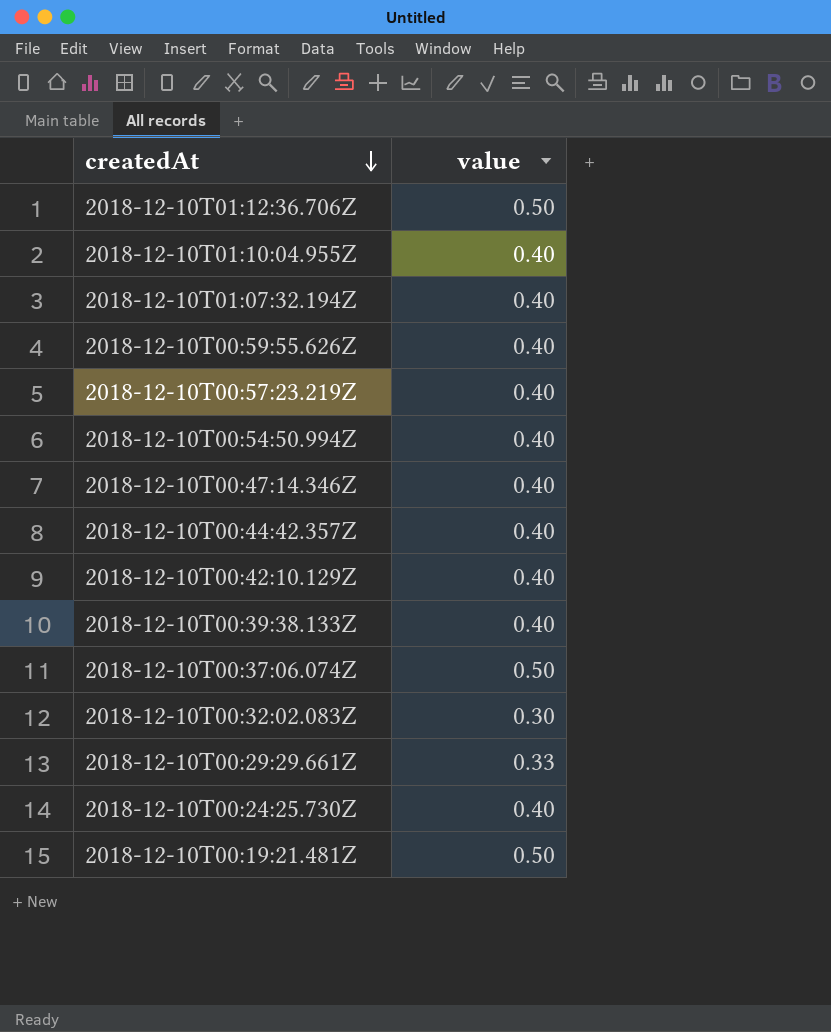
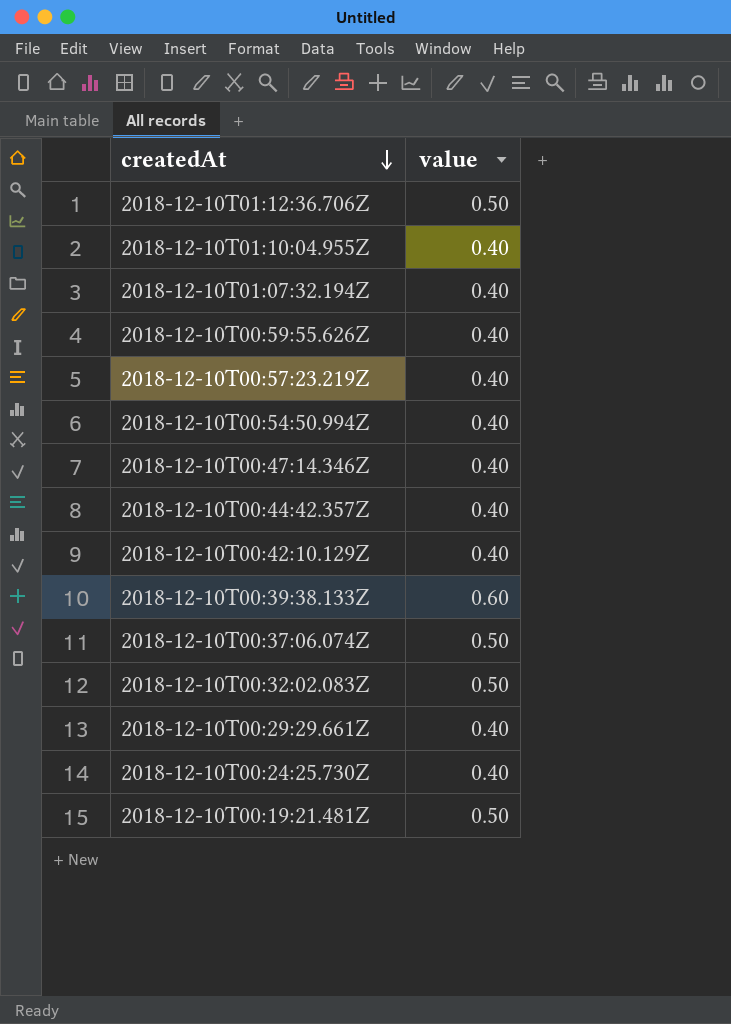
2018-12-10T00:39:38.133Z | value: 0.40 -> 0.60
2018-12-10T00:32:02.083Z | value: 0.30 -> 0.50
2018-12-10T00:29:29.661Z | value: 0.33 -> 0.40

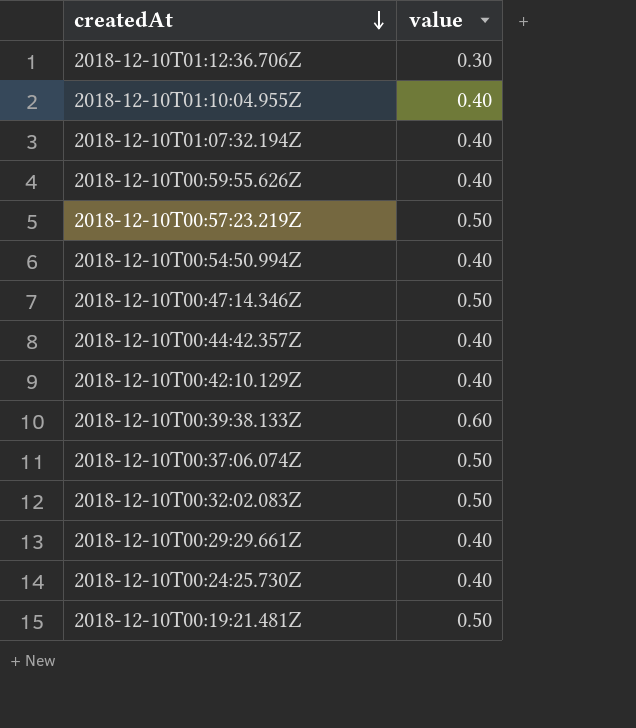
2018-12-10T01:12:36.706Z | value: 0.50 -> 0.30
2018-12-10T00:57:23.219Z | value: 0.40 -> 0.50
2018-12-10T00:47:14.346Z | value: 0.40 -> 0.50

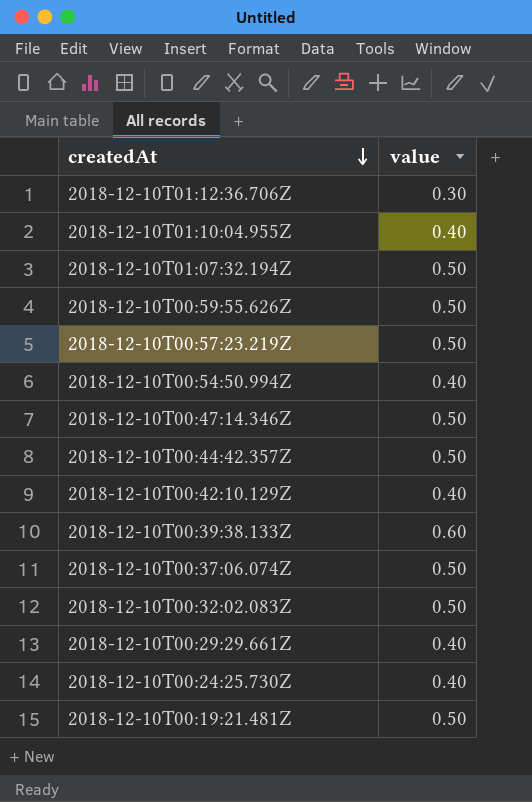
2018-12-10T01:07:32.194Z | value: 0.40 -> 0.50
2018-12-10T00:59:55.626Z | value: 0.40 -> 0.50
2018-12-10T00:44:42.357Z | value: 0.40 -> 0.50

